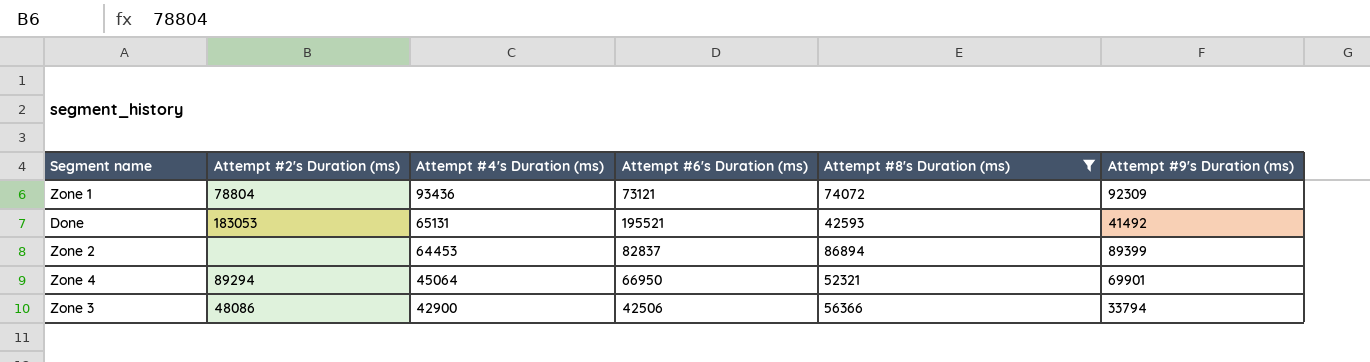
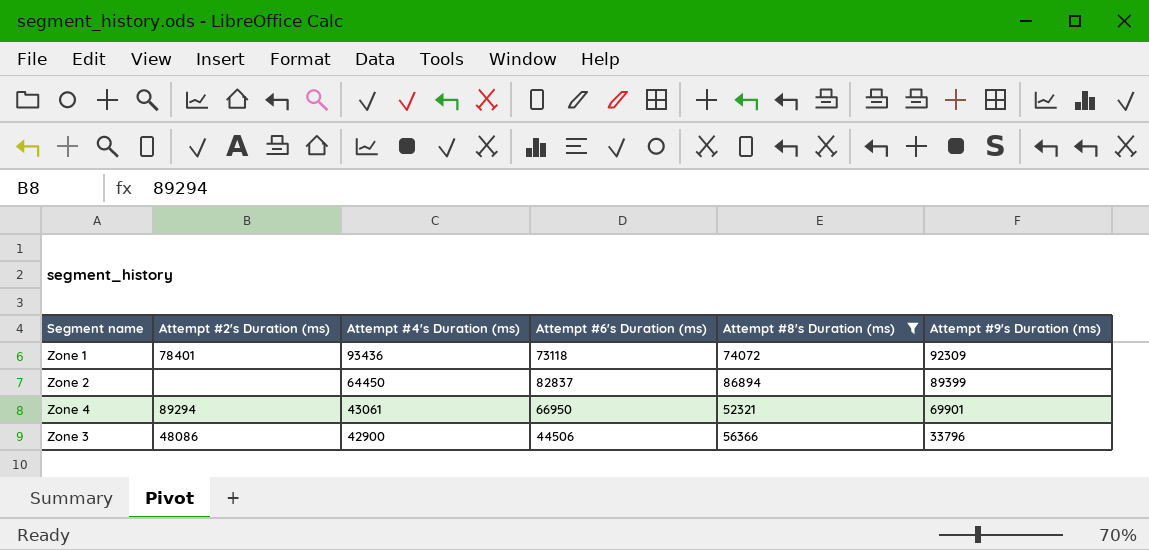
row Done: 183053 | 65131 | 195521 | 42593 | 41492 -> none
Zone 1 | Attempt #2's Duration (ms): 78804 -> 78401
Zone 1 | Attempt #6's Duration (ms): 73121 -> 73118
Zone 2 | Attempt #4's Duration (ms): 64453 -> 64450
Zone 4 | Attempt #4's Duration (ms): 45064 -> 43061
Zone 3 | Attempt #6's Duration (ms): 42506 -> 44506
Zone 3 | Attempt #9's Duration (ms): 33794 -> 33796

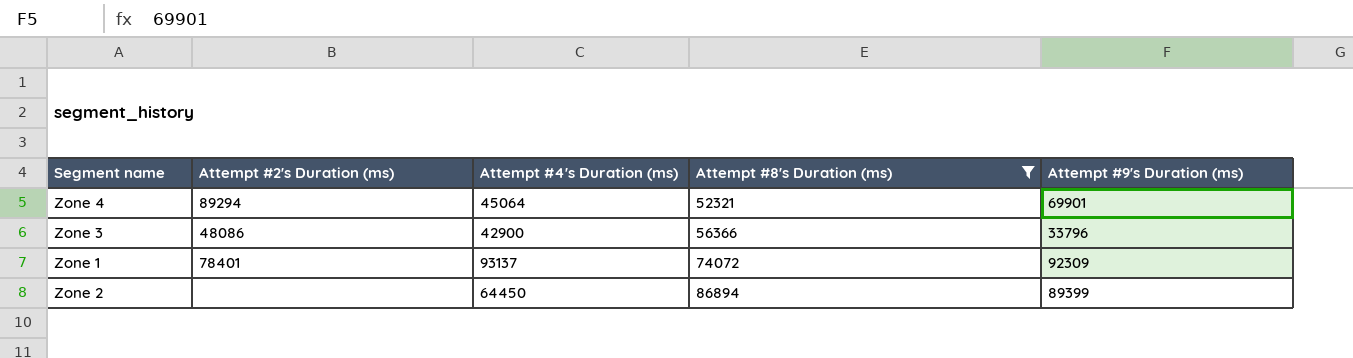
row order: Attempt #4's Duration (ms) descending -> Attempt #8's Duration (ms) ascending
column Attempt #6's Duration (ms) | position: 4 -> none
Zone 4 | Attempt #4's Duration (ms): 43061 -> 45064
Zone 1 | Attempt #4's Duration (ms): 93436 -> 93137

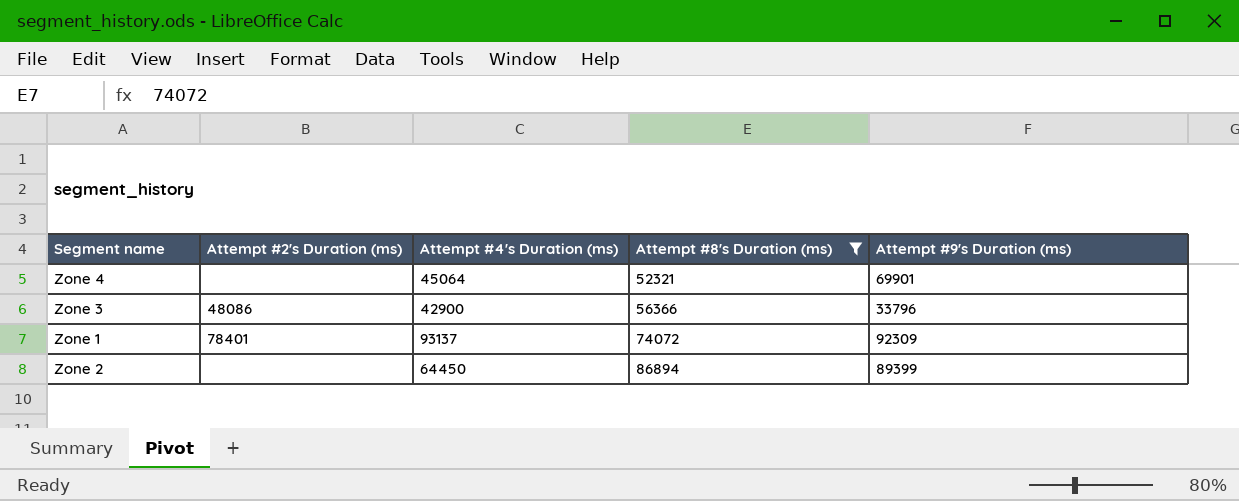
Zone 4 | Attempt #2's Duration (ms): 89294 -> none

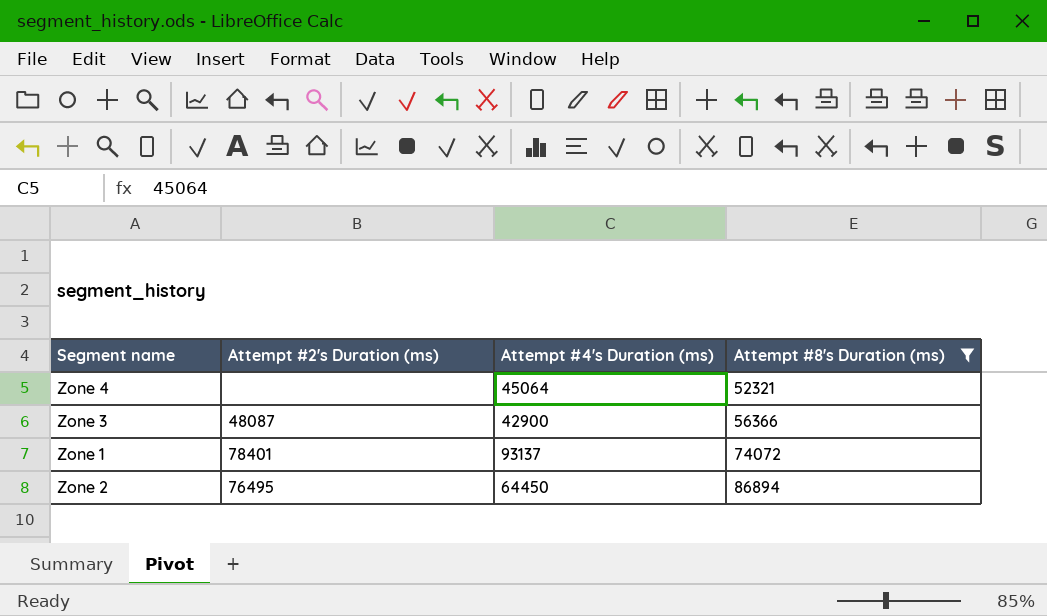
column Attempt #9's Duration (ms) | position: 5 -> none
Zone 3 | Attempt #2's Duration (ms): 48086 -> 48087
Zone 2 | Attempt #2's Duration (ms): none -> 76495

